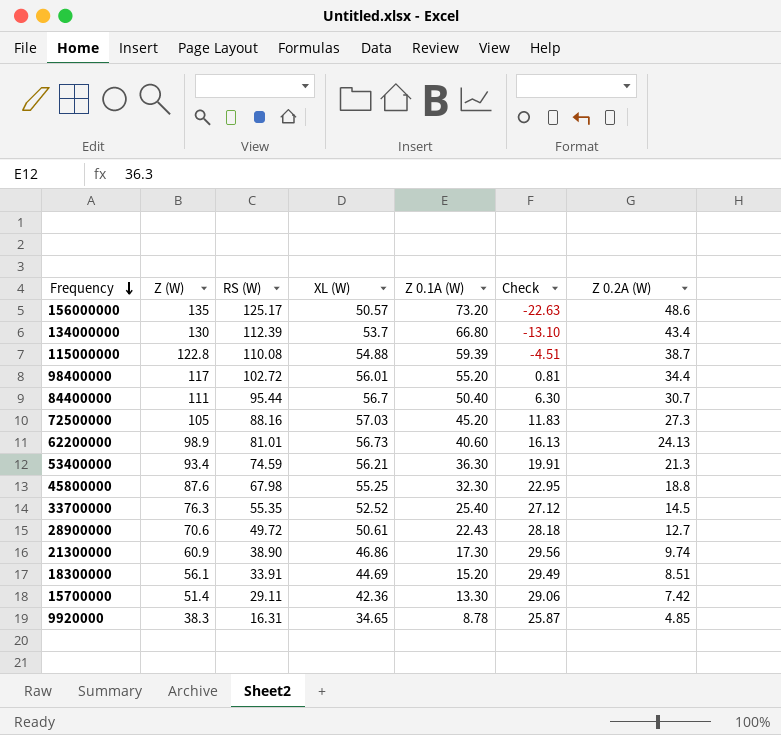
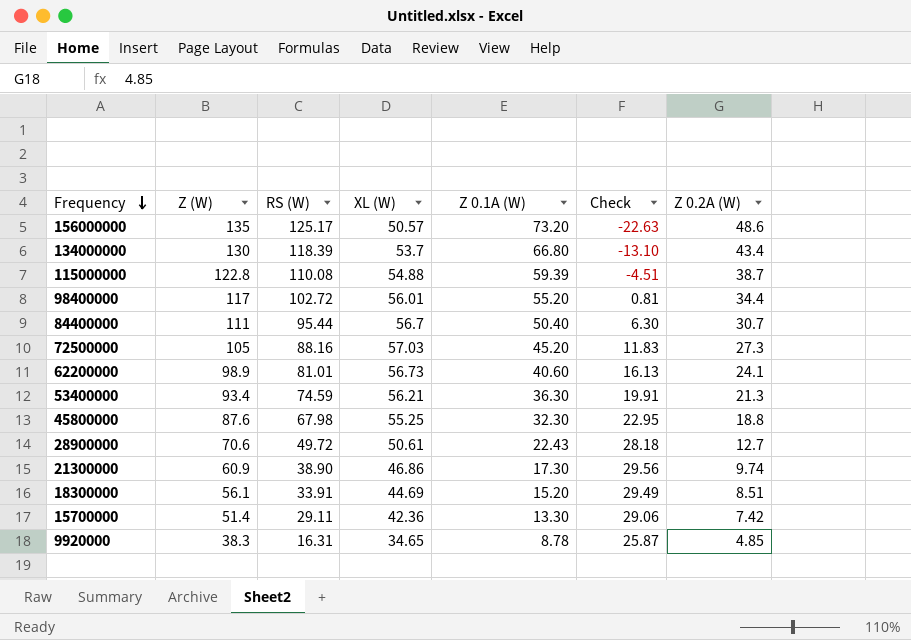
row 33700000: 76.3 | 55.35 | 52.52 | 25.40 | 27.12 | 14.5 -> none
134000000 | RS (W): 112.39 -> 118.39
62200000 | Z 0.2A (W): 24.13 -> 24.1

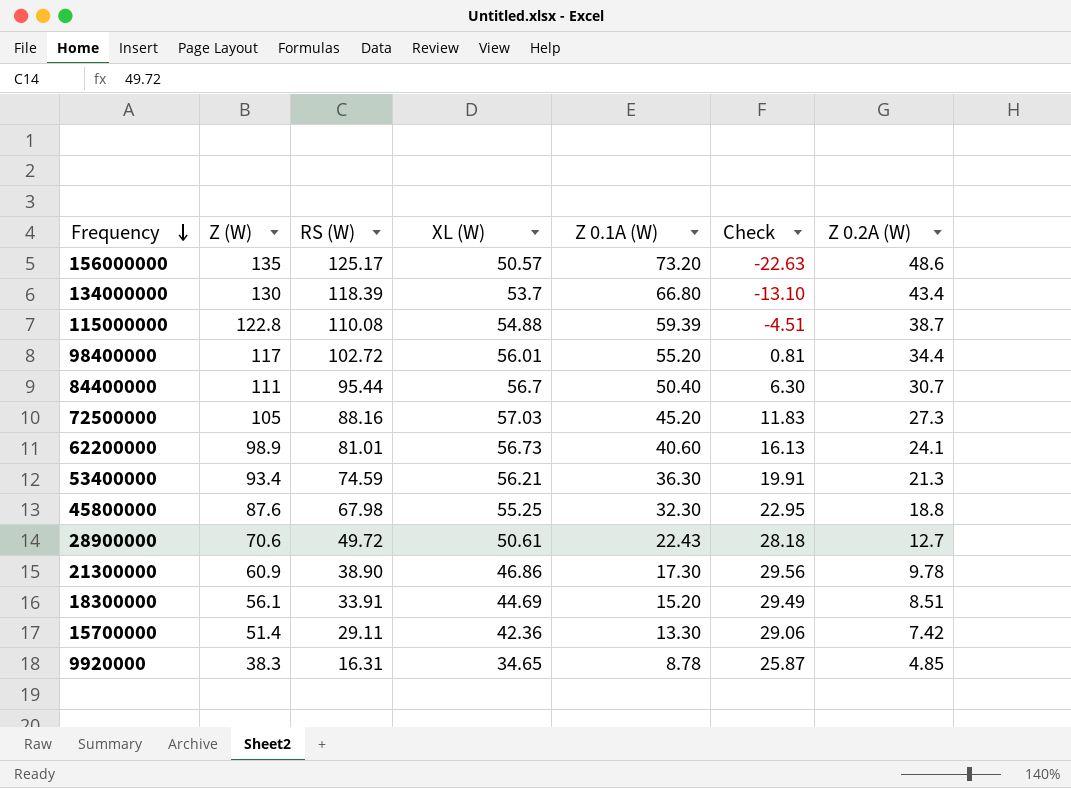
21300000 | Z 0.2A (W): 9.74 -> 9.78

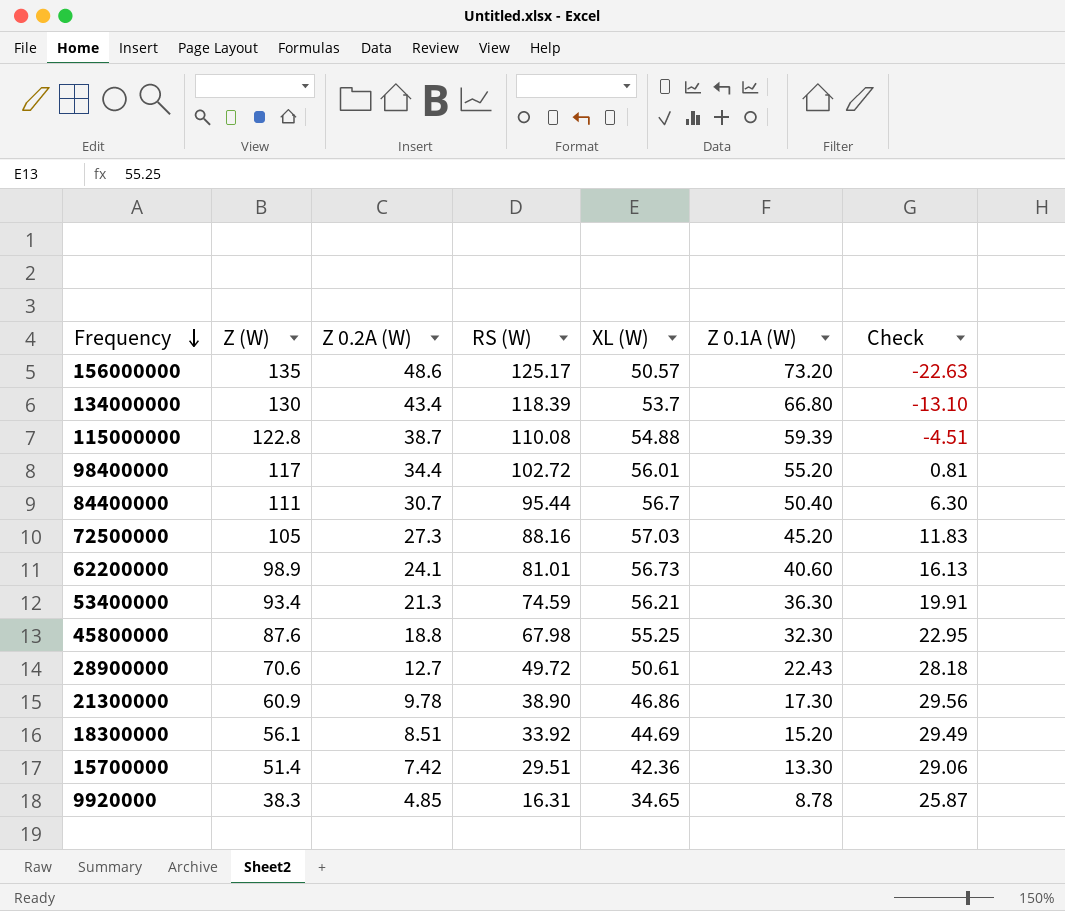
column Z 0.2A (W) | position: 7 -> 3
18300000 | RS (W): 33.91 -> 33.92
15700000 | RS (W): 29.11 -> 29.51

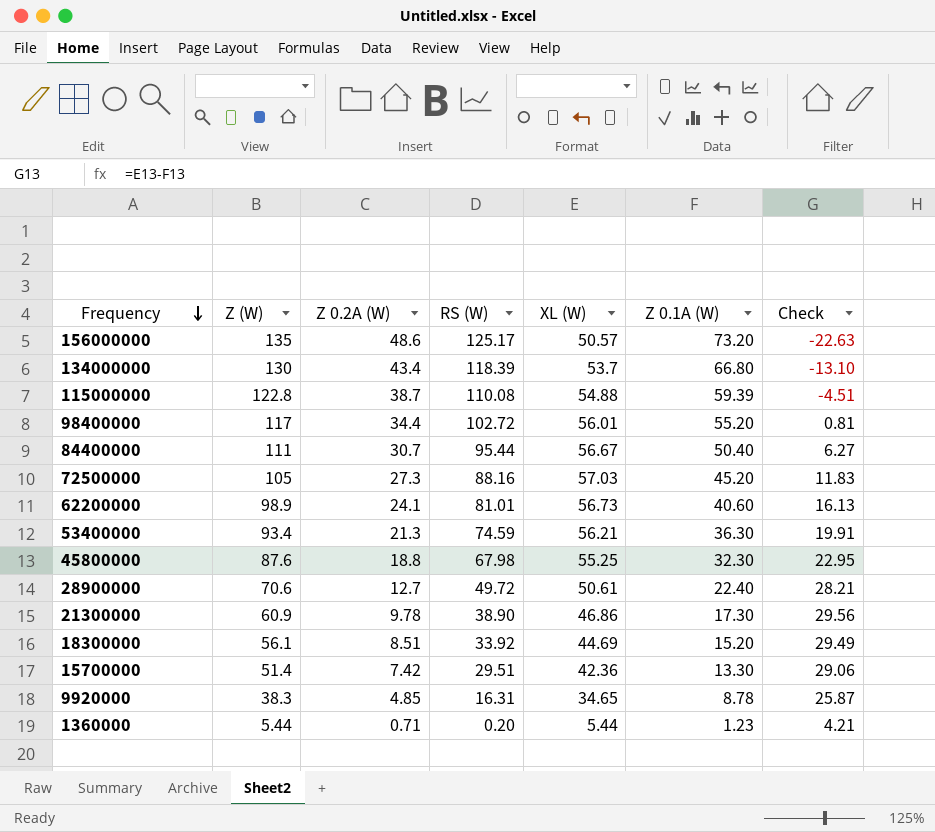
84400000 | XL (W): 56.7 -> 56.67
84400000 | Check: 6.30 -> 6.27
28900000 | Z 0.1A (W): 22.43 -> 22.40
28900000 | Check: 28.18 -> 28.21
row 1360000: none -> 5.44 | 0.71 | 0.20 | 5.44 | 1.23 | 4.21

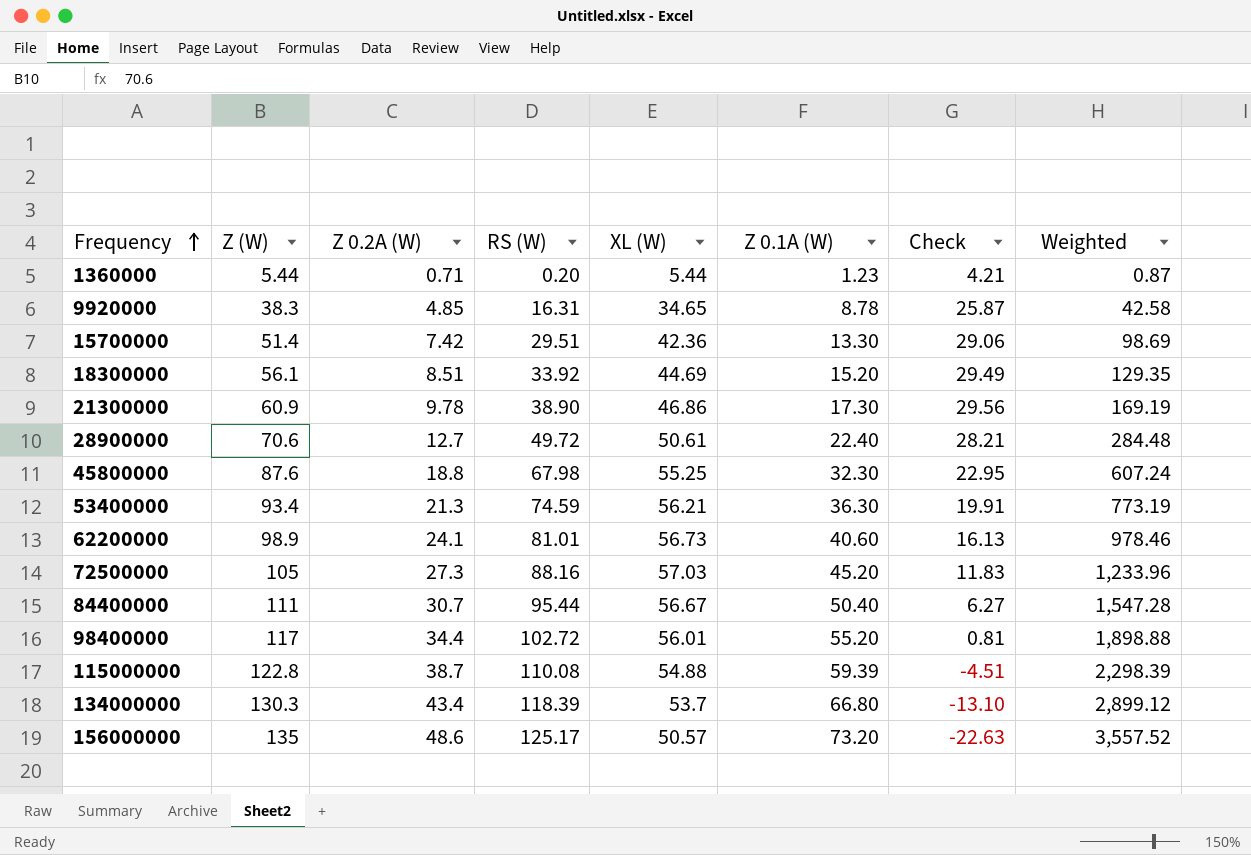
row order: Frequency descending -> Frequency ascending
column Weighted | formula: none -> [Z 0.2A (W)] * [Z 0.1A (W)]
134000000 | Z (W): 130 -> 130.3

